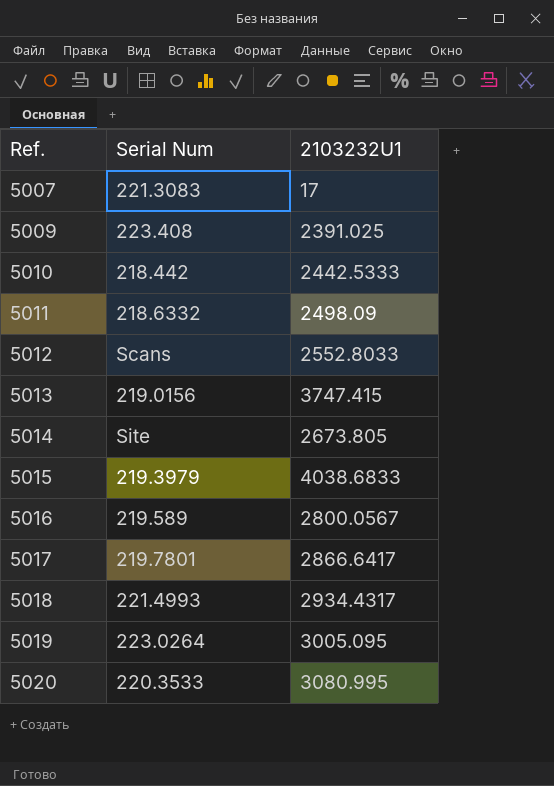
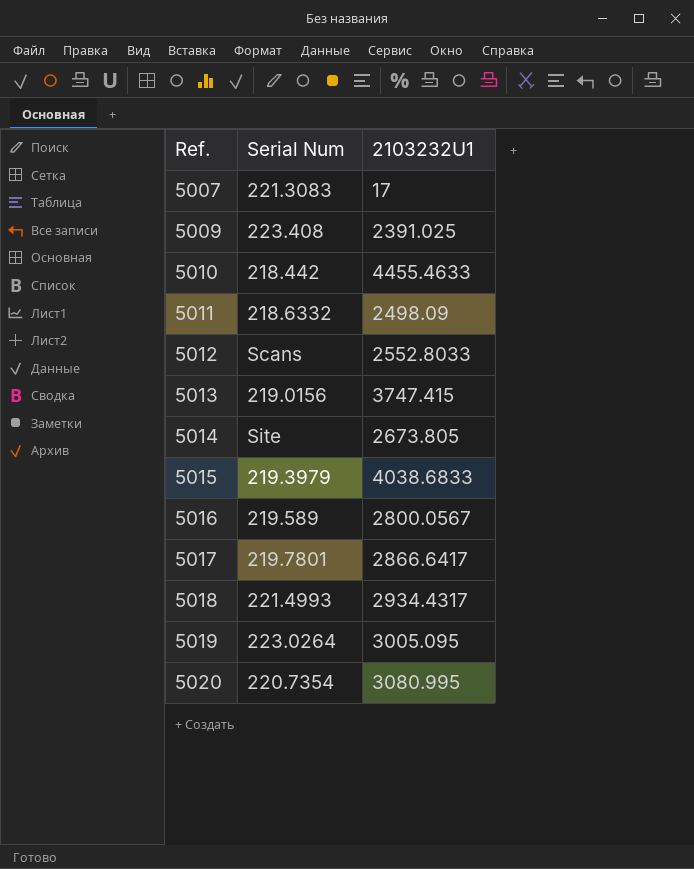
5010 | 2103232U1: 2442.5333 -> 4455.4633
5020 | Serial Num: 220.3533 -> 220.7354

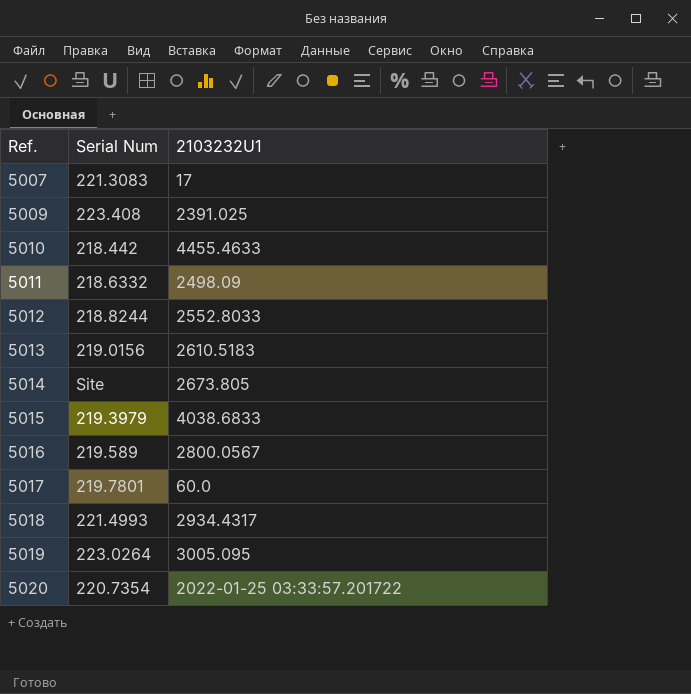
5012 | Serial Num: Scans -> 218.8244
5013 | 2103232U1: 3747.415 -> 2610.5183
5017 | 2103232U1: 2866.6417 -> 60.0
5020 | 2103232U1: 3080.995 -> 2022-01-25 03:33:57.201722

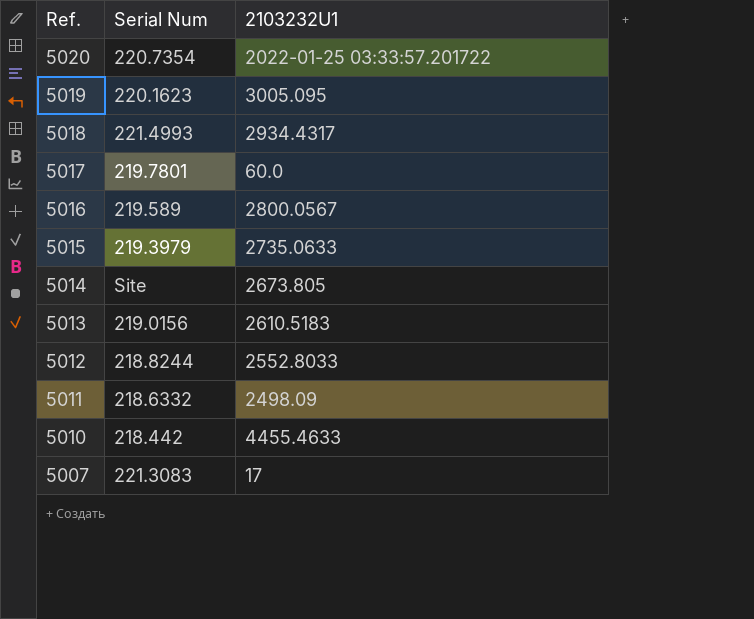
row order: Ref. ascending -> Ref. descending
row 5009: 223.408 | 2391.025 -> none
5019 | Serial Num: 223.0264 -> 220.1623
5015 | 2103232U1: 4038.6833 -> 2735.0633

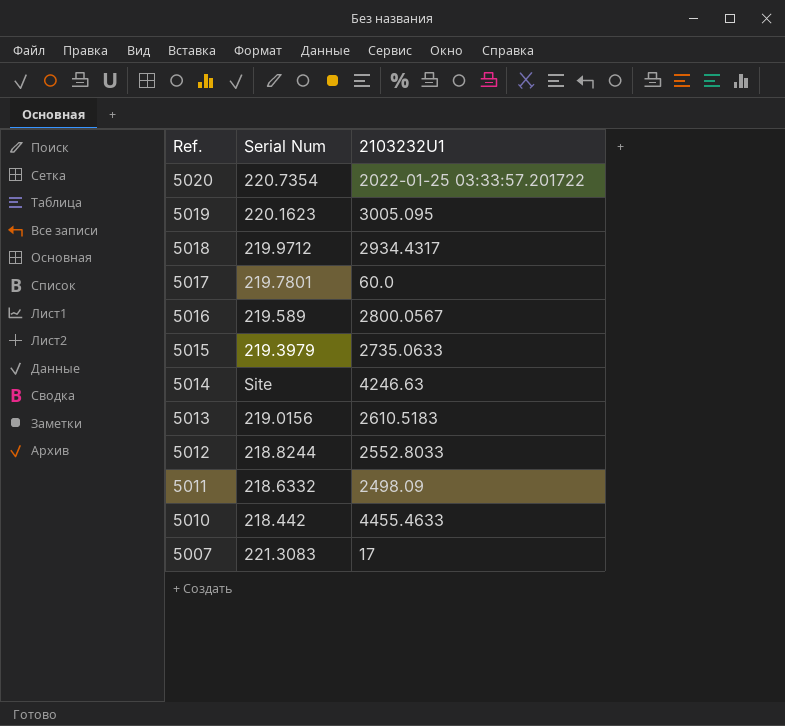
5018 | Serial Num: 221.4993 -> 219.9712
5014 | 2103232U1: 2673.805 -> 4246.63

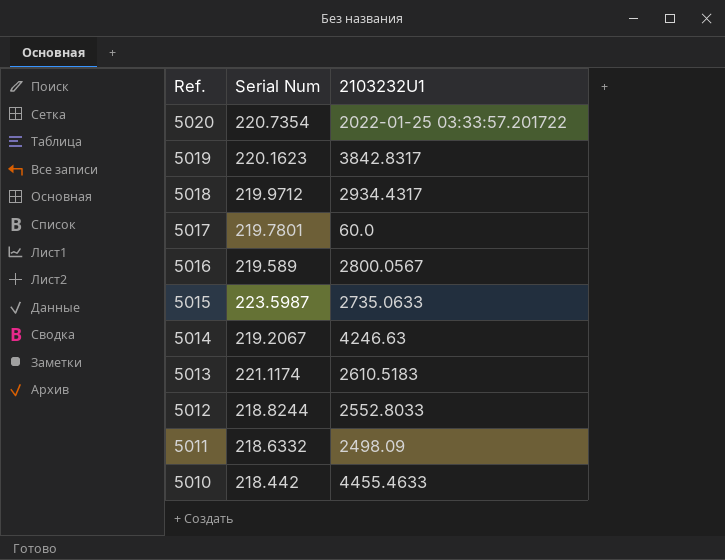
row 5007: 221.3083 | 17 -> none
5019 | 2103232U1: 3005.095 -> 3842.8317
5015 | Serial Num: 219.3979 -> 223.5987
5014 | Serial Num: Site -> 219.2067
5013 | Serial Num: 219.0156 -> 221.1174

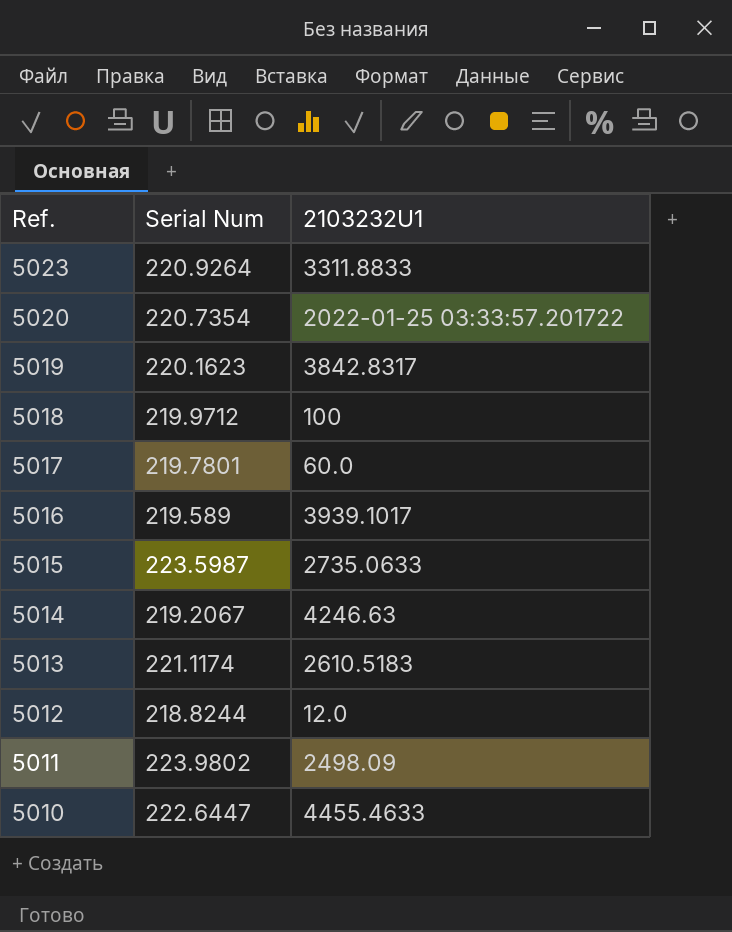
row 5023: none -> 220.9264 | 3311.8833
5018 | 2103232U1: 2934.4317 -> 100
5016 | 2103232U1: 2800.0567 -> 3939.1017
5012 | 2103232U1: 2552.8033 -> 12.0
5011 | Serial Num: 218.6332 -> 223.9802
5010 | Serial Num: 218.442 -> 222.6447

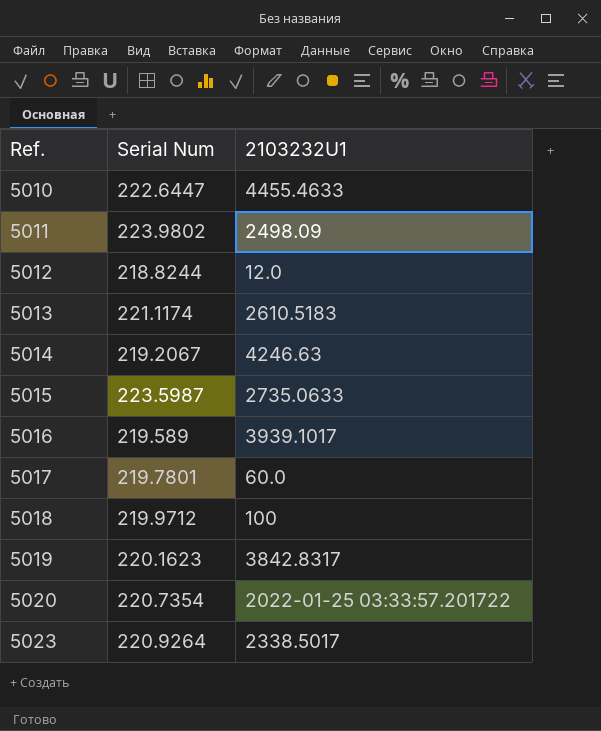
row order: Ref. descending -> Ref. ascending
5023 | 2103232U1: 3311.8833 -> 2338.5017

